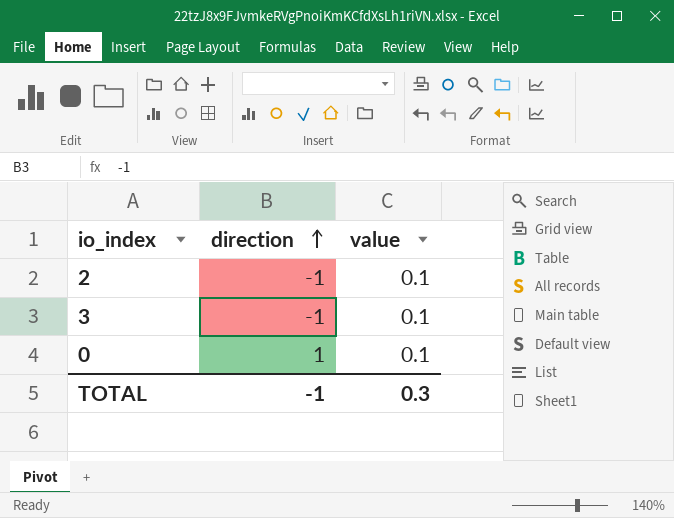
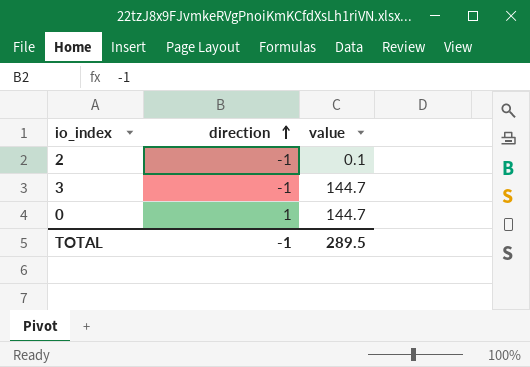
3 | value: 0.1 -> 144.7
0 | value: 0.1 -> 144.7
TOTAL | value: 0.3 -> 289.5

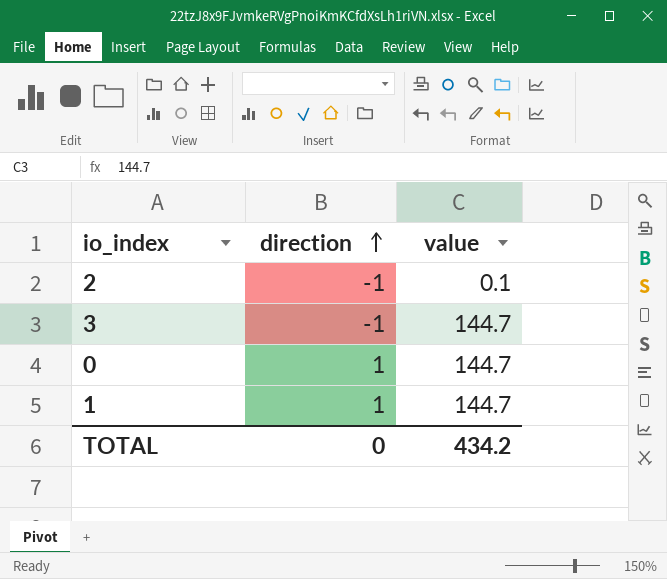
row 1: none -> 1 | 144.7
TOTAL | direction: -1 -> 0
TOTAL | value: 289.5 -> 434.2

